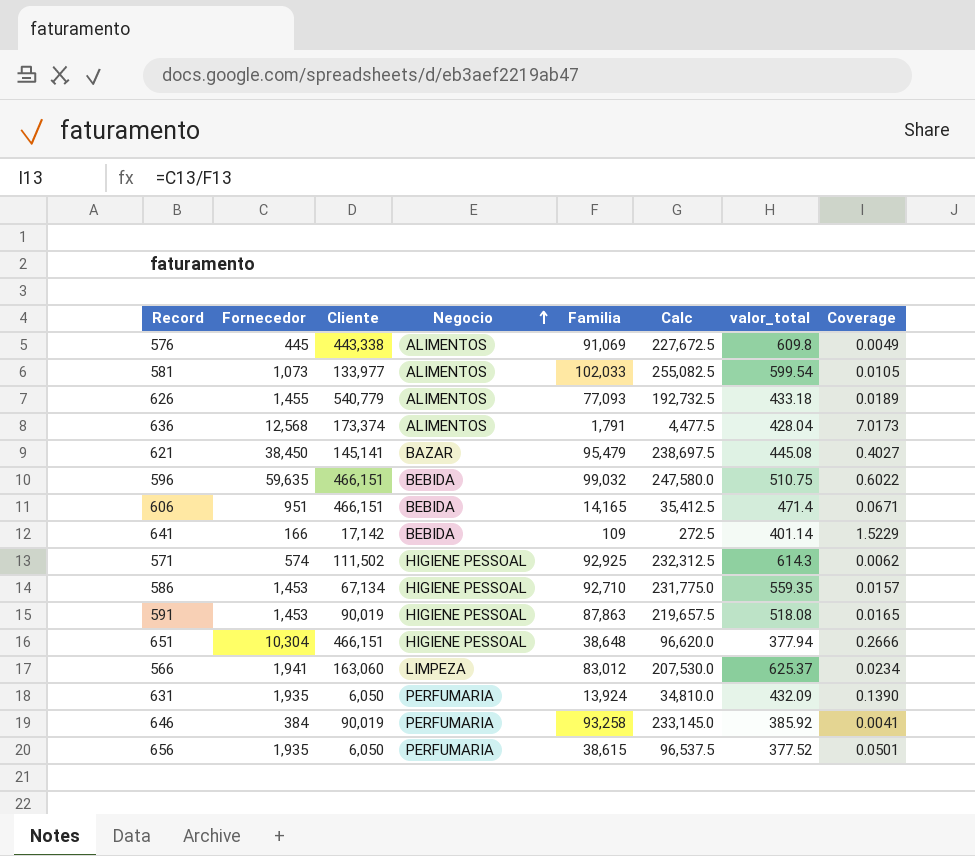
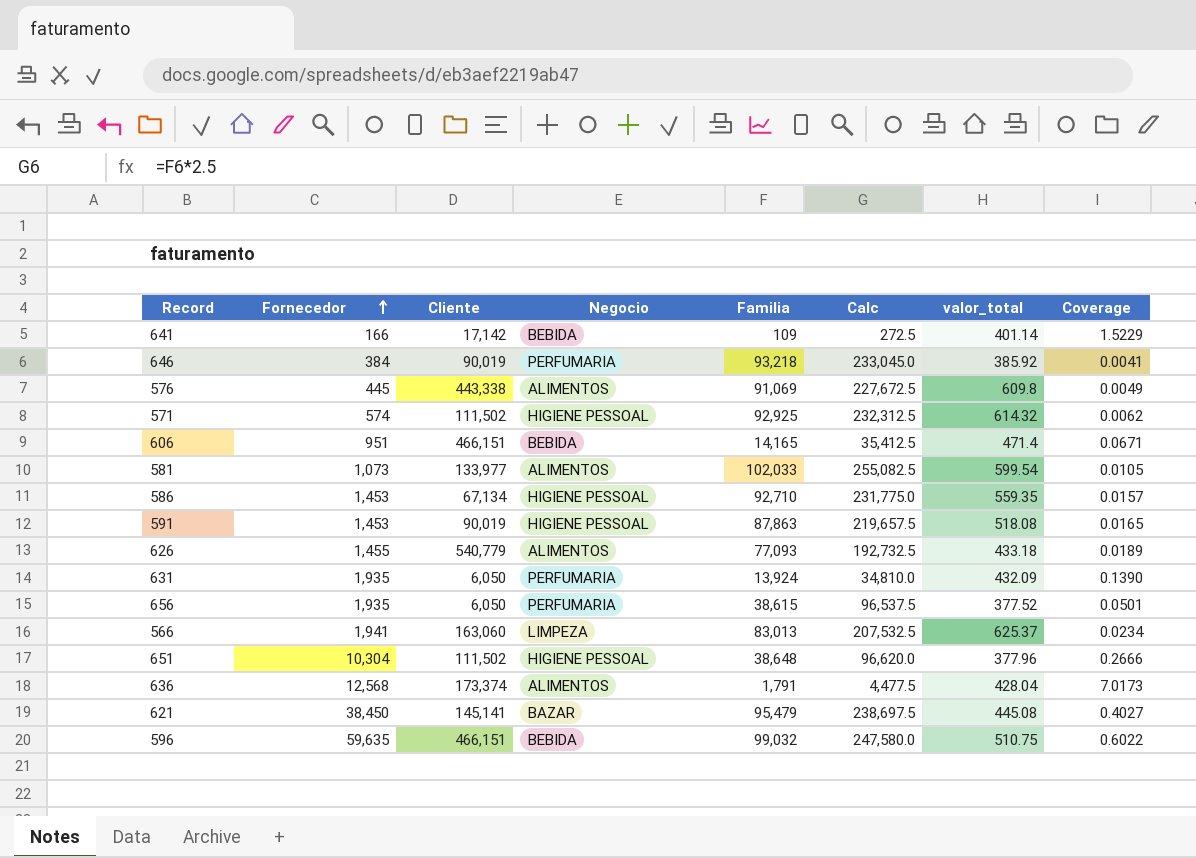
row order: Negocio ascending -> Fornecedor ascending
646 | Familia: 93,258 -> 93,218
646 | Calc: 233,145.0 -> 233,045.0
571 | valor_total: 614.3 -> 614.32
566 | Familia: 83,012 -> 83,013
566 | Calc: 207,530.0 -> 207,532.5
651 | Cliente: 466,151 -> 111,502
651 | valor_total: 377.94 -> 377.96

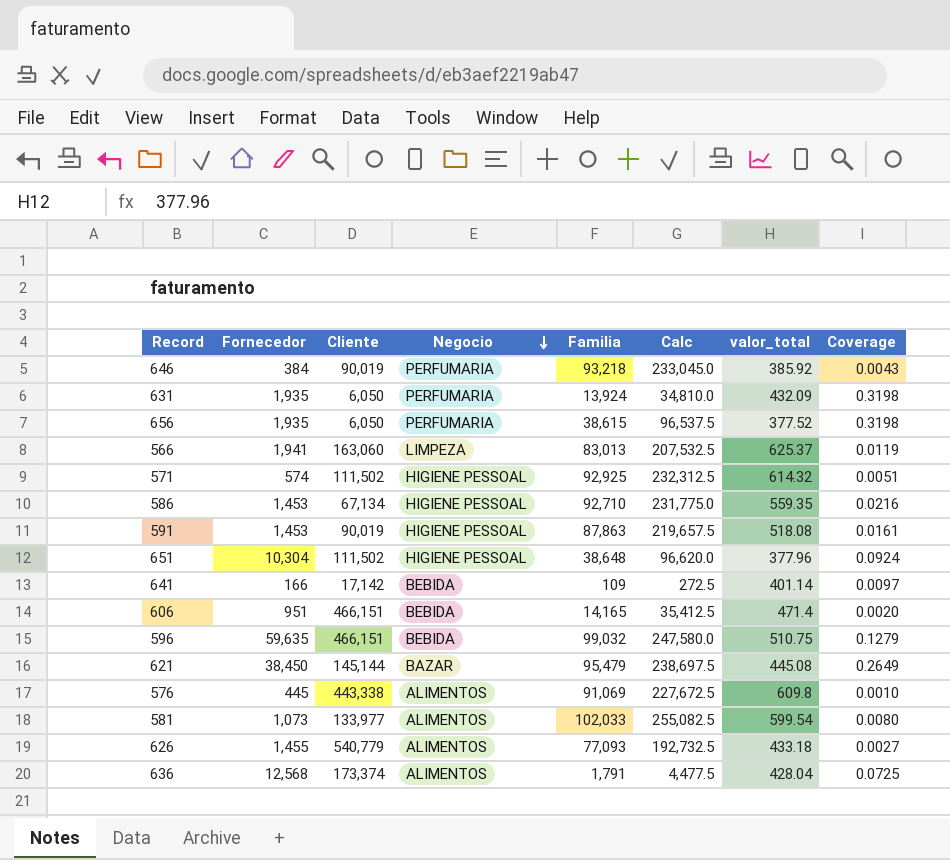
row order: Fornecedor ascending -> Negocio descending
column Coverage | formula: [Fornecedor] / [Familia] -> [Fornecedor] / [Cliente]
621 | Cliente: 145,141 -> 145,144

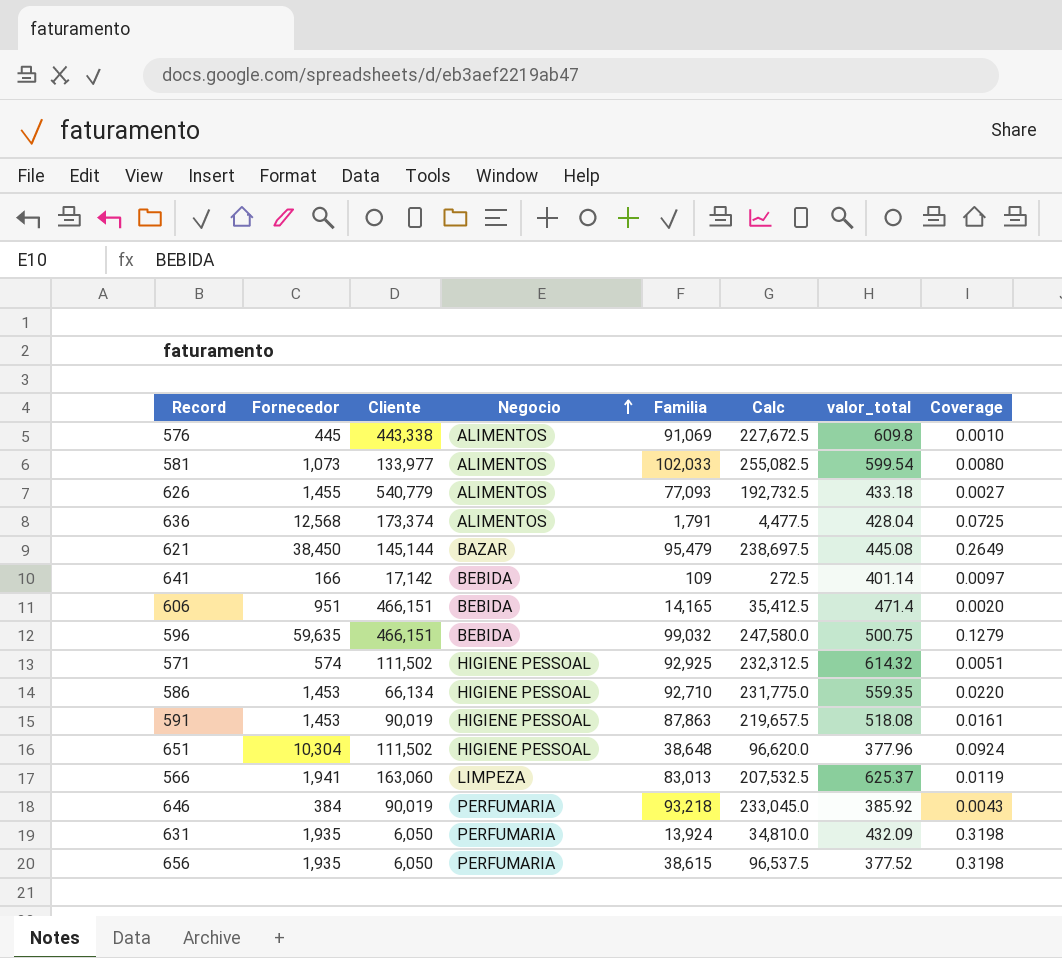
row order: Negocio descending -> Negocio ascending
596 | valor_total: 510.75 -> 500.75
586 | Cliente: 67,134 -> 66,134
586 | Coverage: 0.0216 -> 0.0220

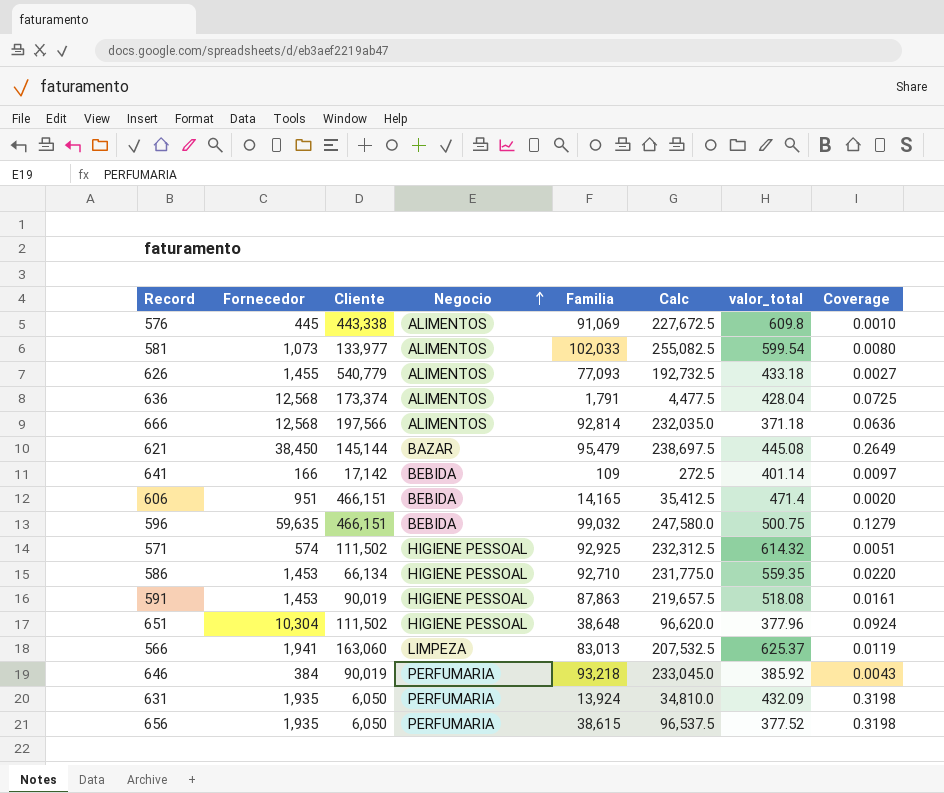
row 666: none -> 12,568 | 197,566 | ALIMENTOS | 92,814 | 232,035.0 | 371.18 | 0.0636

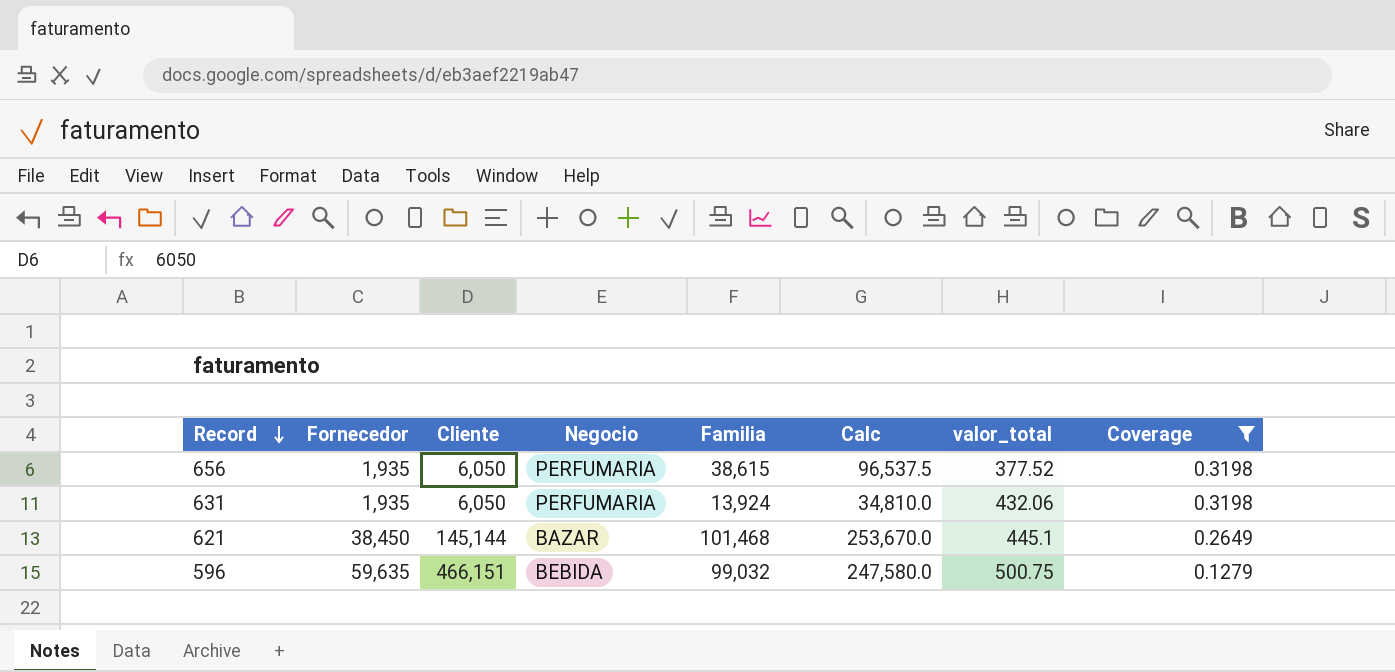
filter: none -> Coverage >= 0.1279
row order: Negocio ascending -> Record descending
631 | valor_total: 432.09 -> 432.06
621 | Familia: 95,479 -> 101,468
621 | Calc: 238,697.5 -> 253,670.0
621 | valor_total: 445.08 -> 445.1

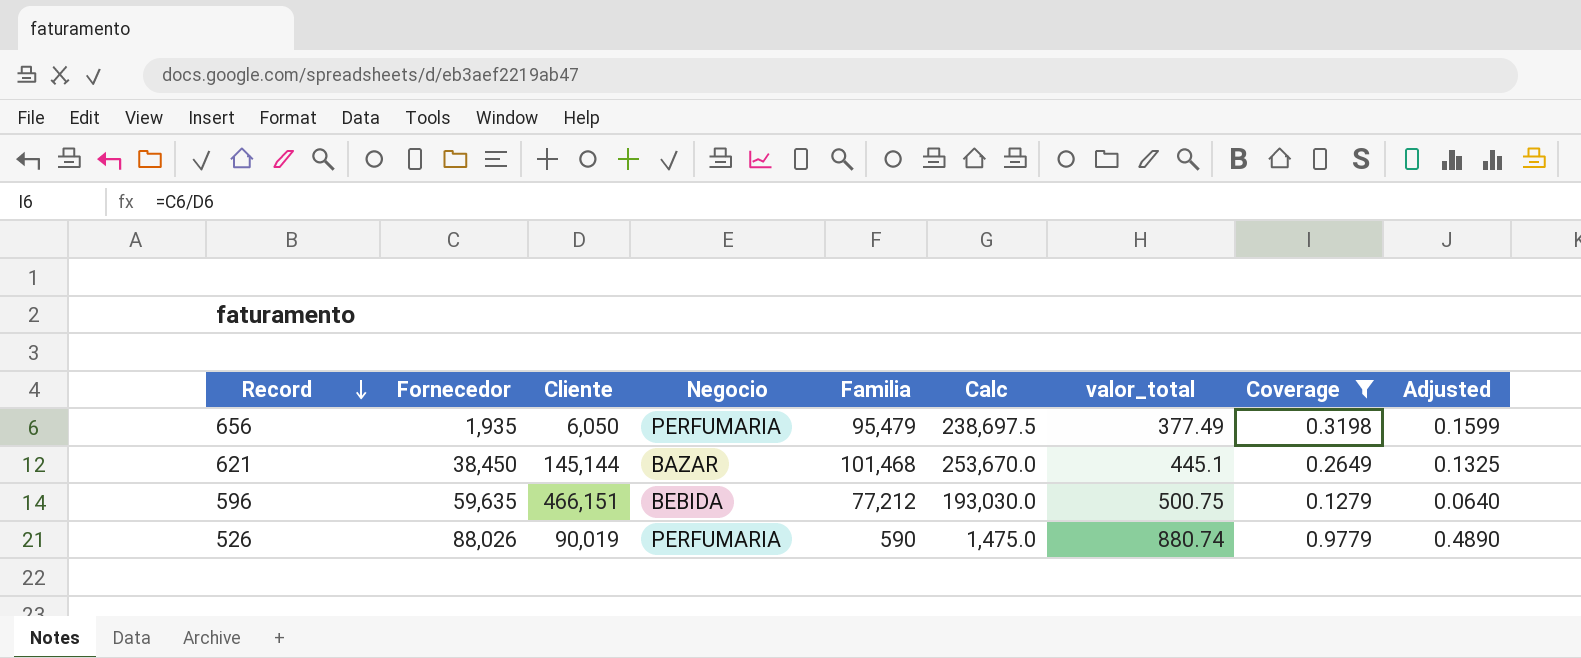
column Adjusted | formula: none -> [Coverage] * 0.5
row 631: 1,935 | 6,050 | PERFUMARIA | 13,924 | 34,810.0 | 432.06 | 0.3198 -> none
656 | Familia: 38,615 -> 95,479
656 | Calc: 96,537.5 -> 238,697.5
656 | valor_total: 377.52 -> 377.49
596 | Familia: 99,032 -> 77,212
596 | Calc: 247,580.0 -> 193,030.0
row 526: none -> 88,026 | 90,019 | PERFUMARIA | 590 | 1,475.0 | 880.74 | 0.9779 | 0.4890

